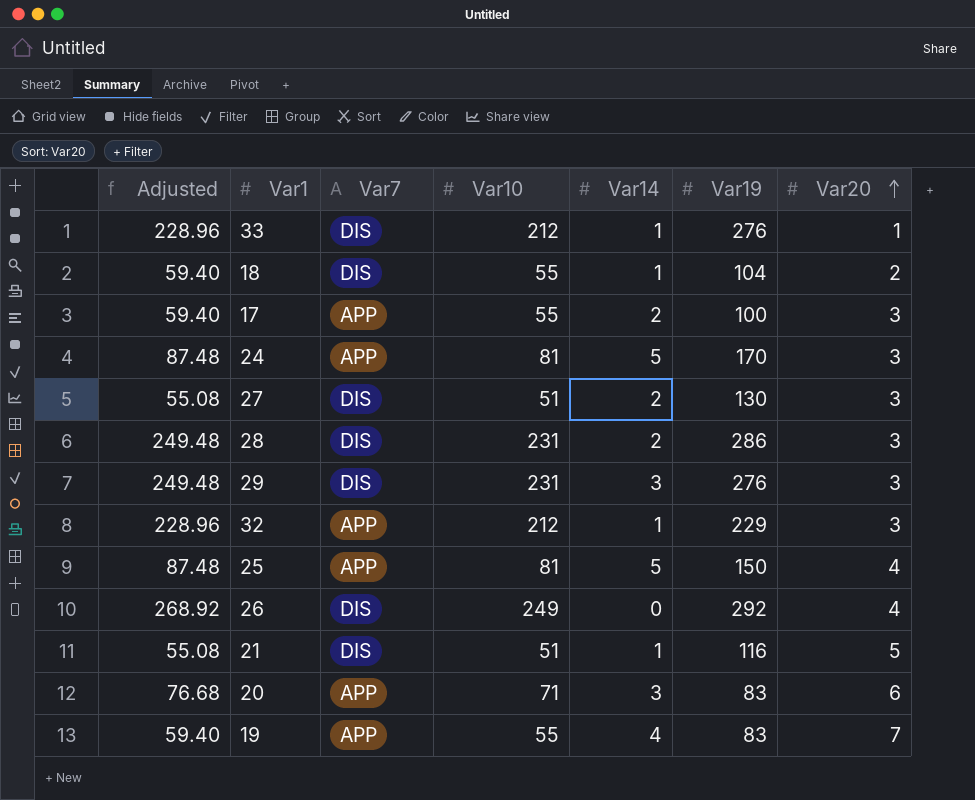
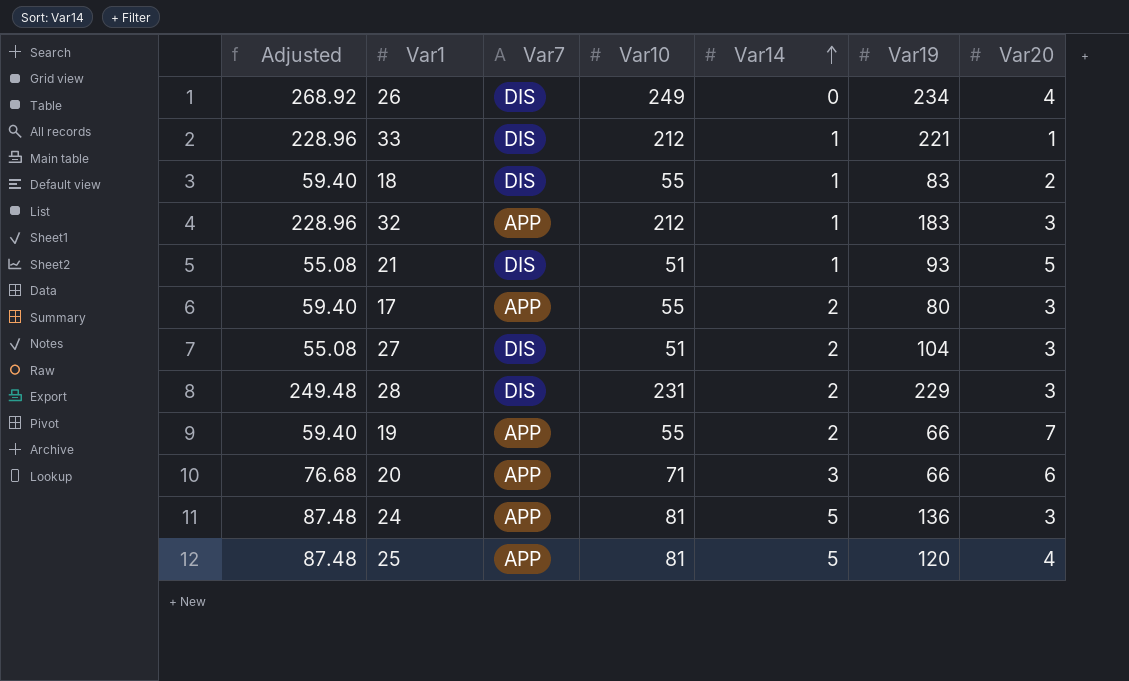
row order: Var20 ascending -> Var14 ascending
row 29: 249.48 | DIS | 231 | 3 | 276 | 3 -> none
26 | Var19: 292 -> 234
33 | Var19: 276 -> 221
18 | Var19: 104 -> 83
32 | Var19: 229 -> 183
21 | Var19: 116 -> 93
17 | Var19: 100 -> 80
27 | Var19: 130 -> 104
28 | Var19: 286 -> 229
19 | Var14: 4 -> 2
19 | Var19: 83 -> 66
20 | Var19: 83 -> 66
24 | Var19: 170 -> 136
25 | Var19: 150 -> 120

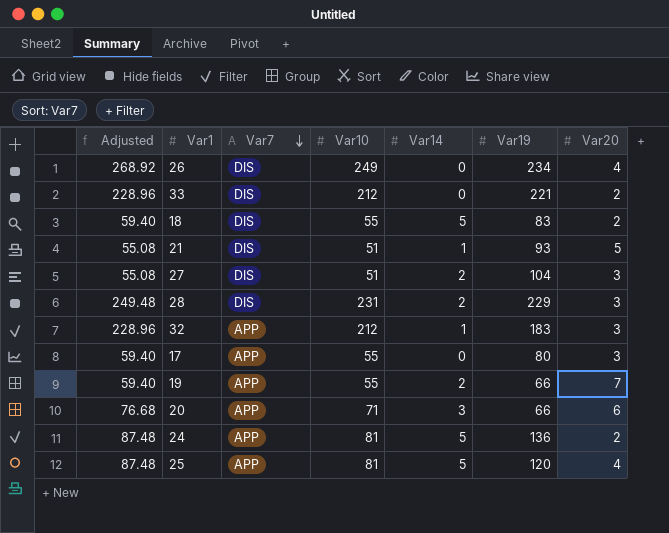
row order: Var14 ascending -> Var7 descending
33 | Var14: 1 -> 0
33 | Var20: 1 -> 2
18 | Var14: 1 -> 5
17 | Var14: 2 -> 0
24 | Var20: 3 -> 2

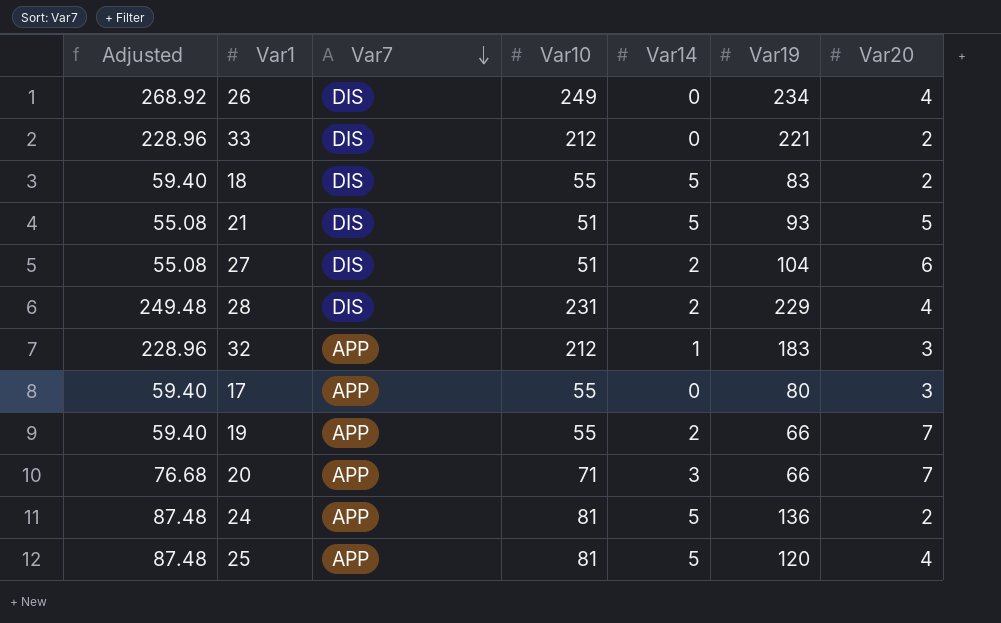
21 | Var14: 1 -> 5
27 | Var20: 3 -> 6
28 | Var20: 3 -> 4
20 | Var20: 6 -> 7

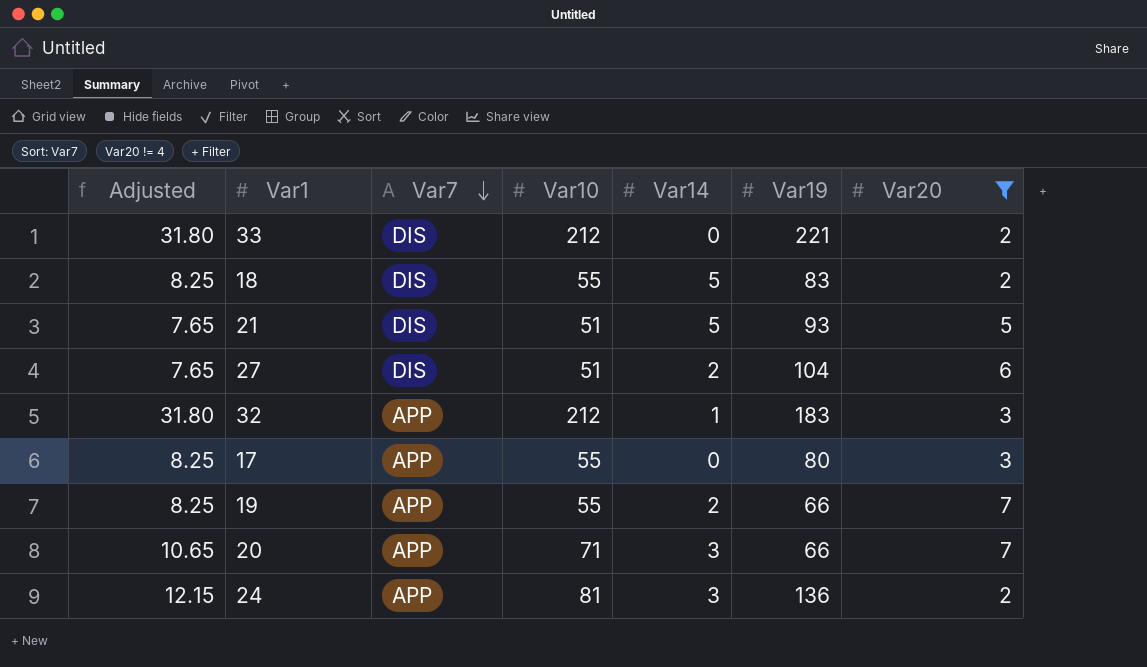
filter: none -> Var20 != 4
column Adjusted | formula: [Var10] * 1.08 -> [Var10] * 0.15
24 | Var14: 5 -> 3

